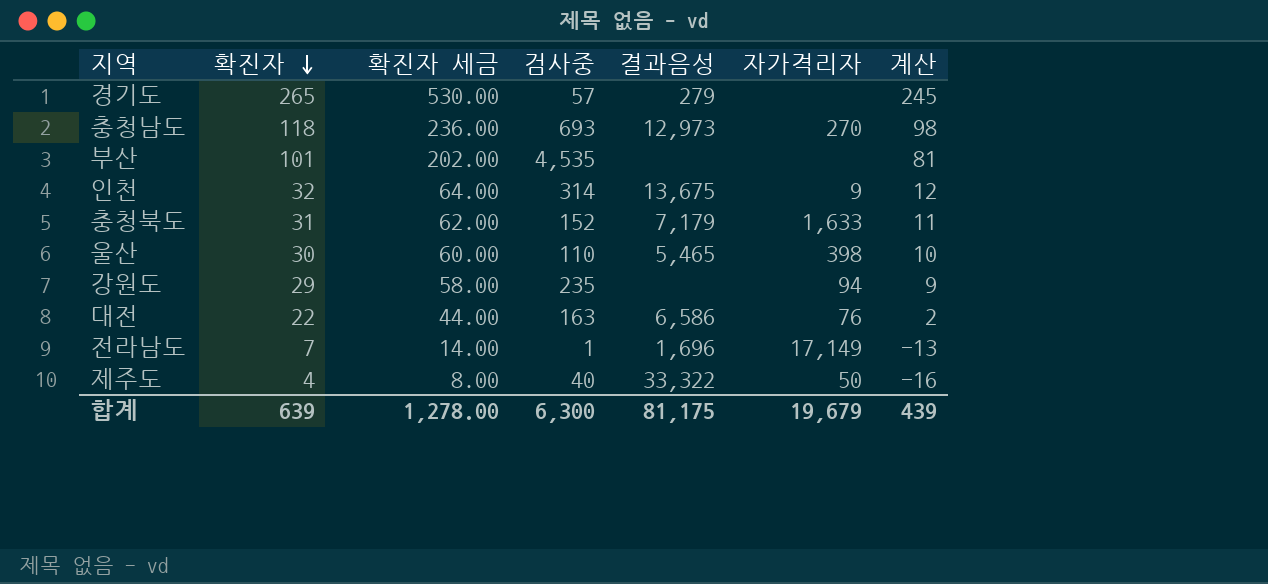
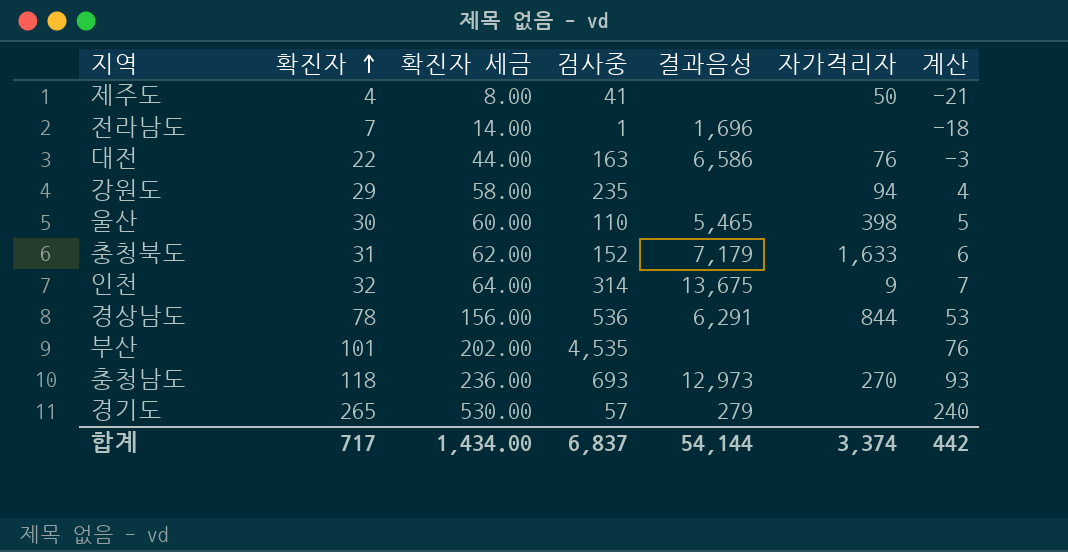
row order: 확진자 descending -> 확진자 ascending
column 계산 | formula: [확진자] - 20 -> [확진자] - 25
제주도 | 검사중: 40 -> 41
제주도 | 결과음성: 33,322 -> none
전라남도 | 자가격리자: 17,149 -> none
row 경상남도: none -> 78 | 156.00 | 536 | 6,291 | 844 | 53
합계 | 확진자: 639 -> 717
합계 | 확진자 세금: 1,278.00 -> 1,434.00
합계 | 검사중: 6,300 -> 6,837
합계 | 결과음성: 81,175 -> 54,144
합계 | 자가격리자: 19,679 -> 3,374
합계 | 계산: 439 -> 442

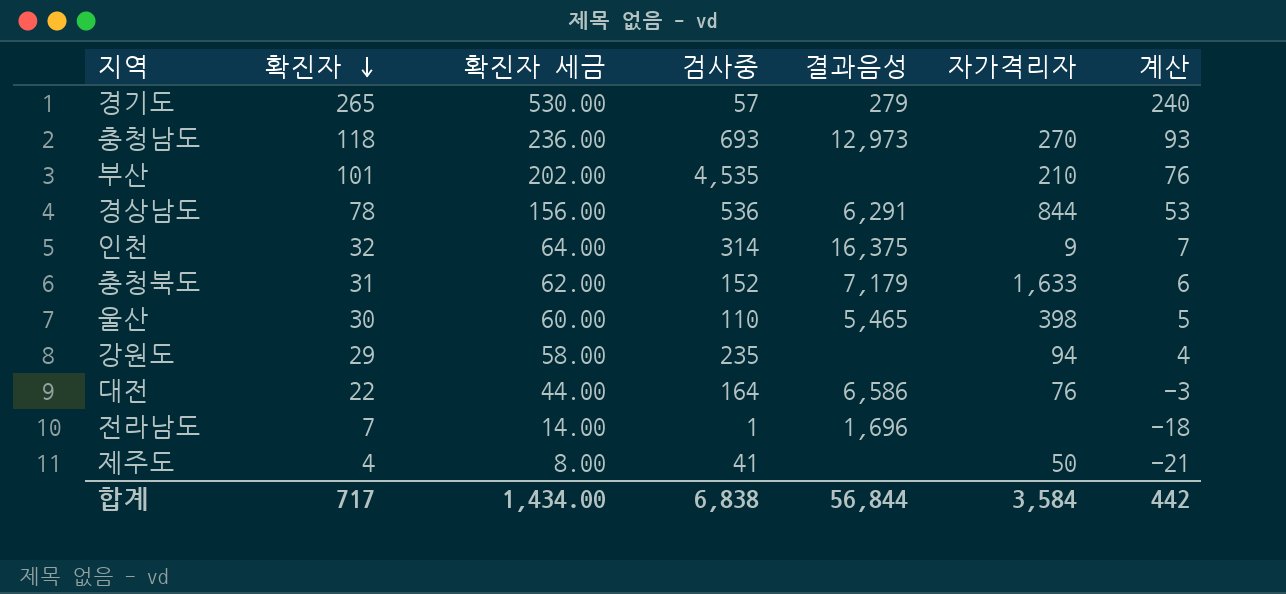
row order: 확진자 ascending -> 확진자 descending
부산 | 자가격리자: none -> 210
인천 | 결과음성: 13,675 -> 16,375
대전 | 검사중: 163 -> 164
합계 | 검사중: 6,837 -> 6,838
합계 | 결과음성: 54,144 -> 56,844
합계 | 자가격리자: 3,374 -> 3,584

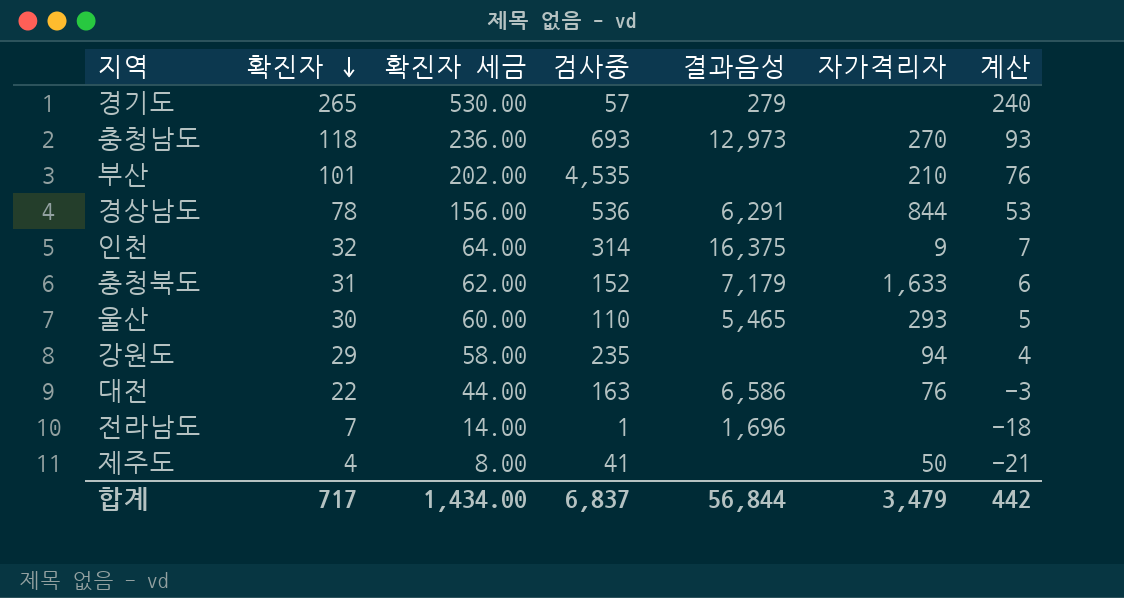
울산 | 자가격리자: 398 -> 293
대전 | 검사중: 164 -> 163
합계 | 검사중: 6,838 -> 6,837
합계 | 자가격리자: 3,584 -> 3,479

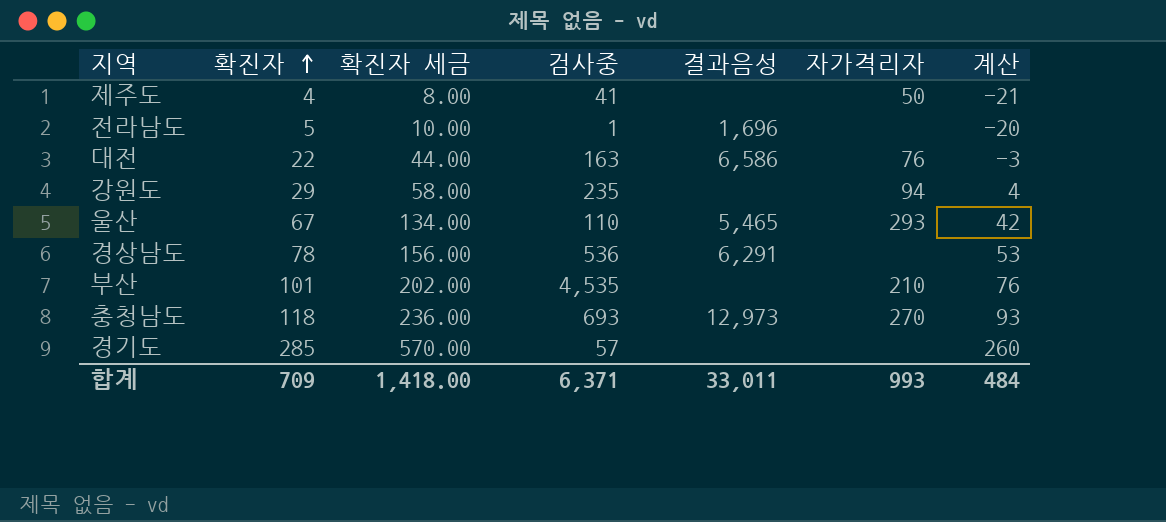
row order: 확진자 descending -> 확진자 ascending
row 인천: 32 | 64.00 | 314 | 16,375 | 9 | 7 -> none
row 충청북도: 31 | 62.00 | 152 | 7,179 | 1,633 | 6 -> none
전라남도 | 확진자: 7 -> 5
전라남도 | 확진자 세금: 14.00 -> 10.00
전라남도 | 계산: -18 -> -20
울산 | 확진자: 30 -> 67
울산 | 확진자 세금: 60.00 -> 134.00
울산 | 계산: 5 -> 42
경상남도 | 자가격리자: 844 -> none
경기도 | 확진자: 265 -> 285
경기도 | 확진자 세금: 530.00 -> 570.00
경기도 | 결과음성: 279 -> none
경기도 | 계산: 240 -> 260
합계 | 확진자: 717 -> 709
합계 | 확진자 세금: 1,434.00 -> 1,418.00
합계 | 검사중: 6,837 -> 6,371
합계 | 결과음성: 56,844 -> 33,011
합계 | 자가격리자: 3,479 -> 993
합계 | 계산: 442 -> 484

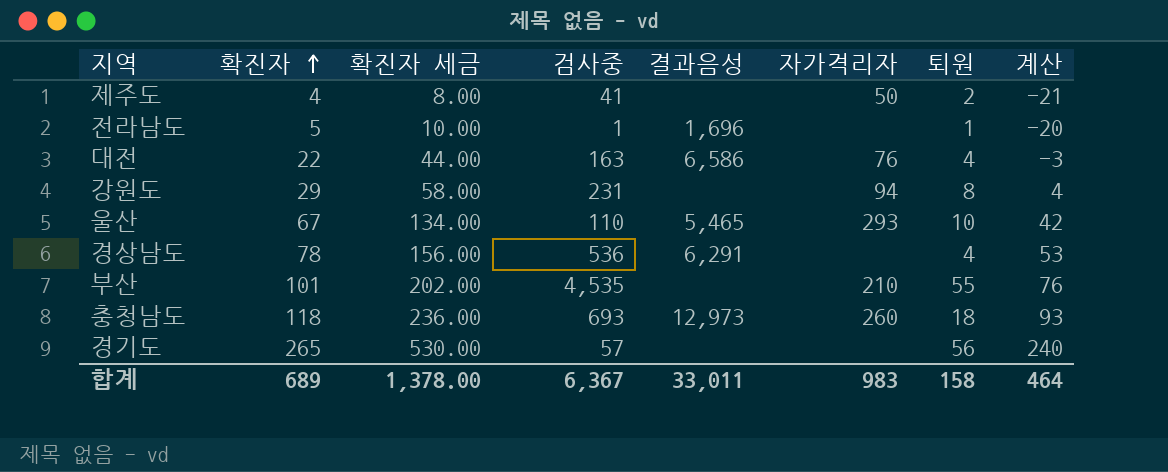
column 퇴원 | position: none -> 7
강원도 | 검사중: 235 -> 231
충청남도 | 자가격리자: 270 -> 260
경기도 | 확진자: 285 -> 265
경기도 | 확진자 세금: 570.00 -> 530.00
경기도 | 계산: 260 -> 240
합계 | 확진자: 709 -> 689
합계 | 확진자 세금: 1,418.00 -> 1,378.00
합계 | 검사중: 6,371 -> 6,367
합계 | 자가격리자: 993 -> 983
합계 | 계산: 484 -> 464

